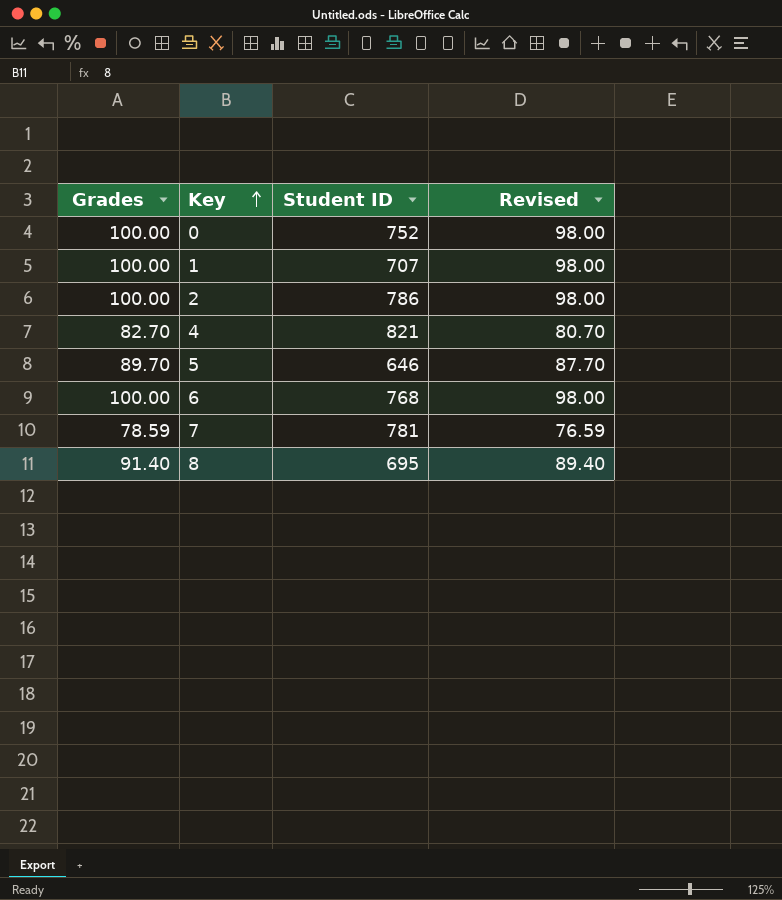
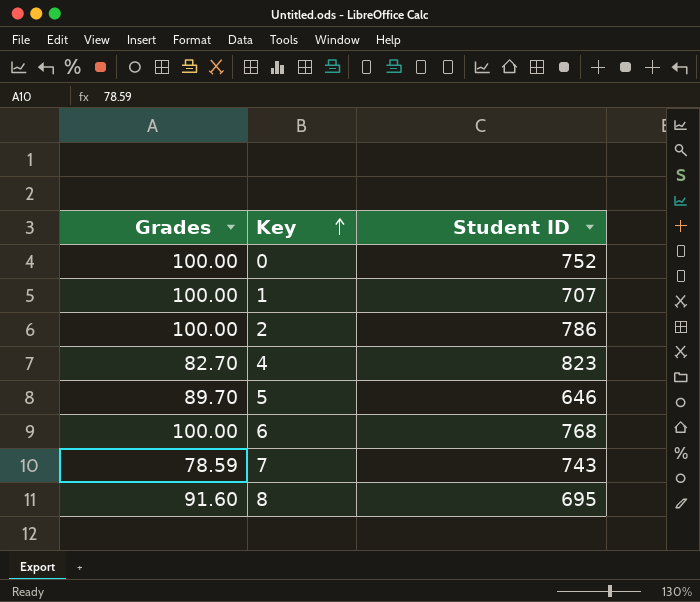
column Revised | formula: [Grades] - 2 -> none
4 | Student ID: 821 -> 823
7 | Student ID: 781 -> 743
8 | Grades: 91.40 -> 91.60

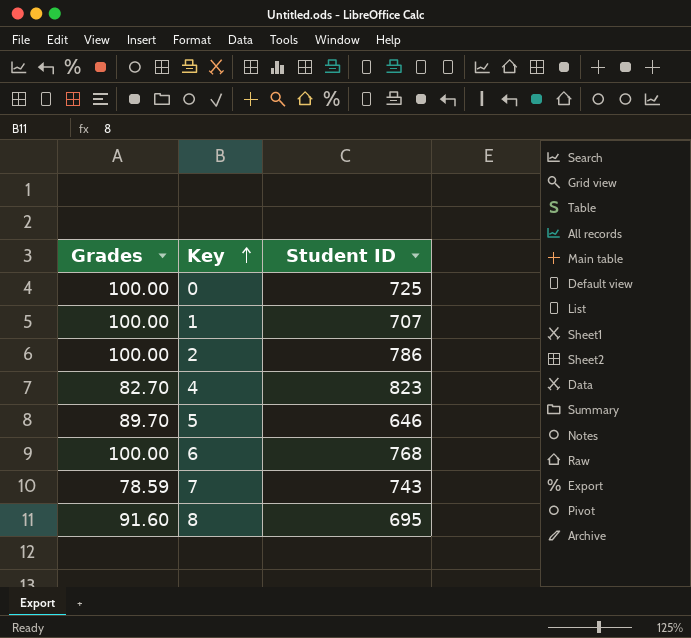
0 | Student ID: 752 -> 725

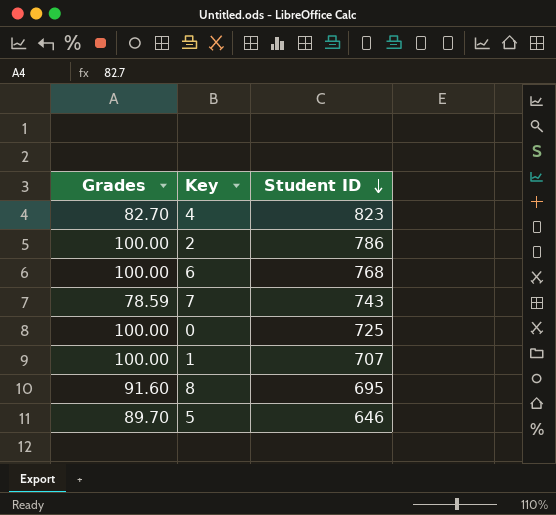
row order: Key ascending -> Student ID descending

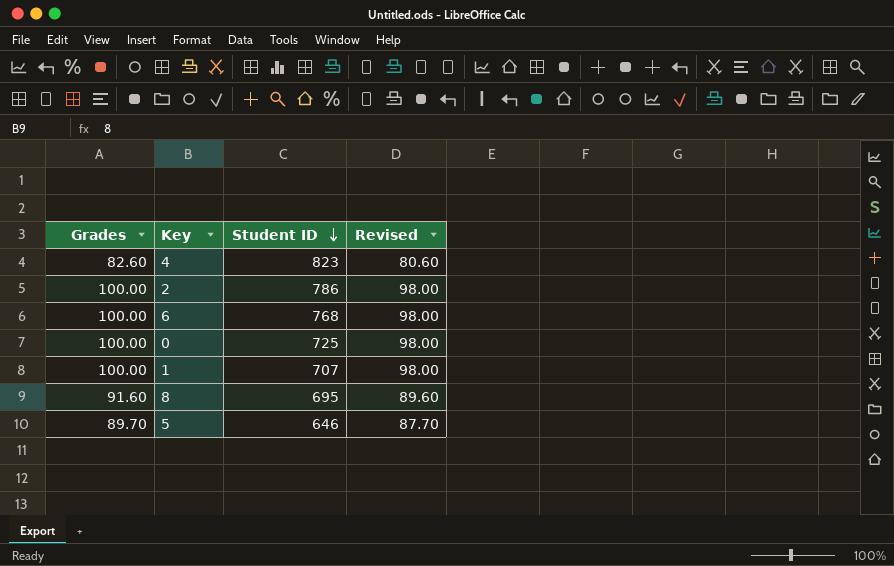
column Revised | formula: none -> [Grades] - 2
row 7: 78.59 | 743 -> none
4 | Grades: 82.70 -> 82.60

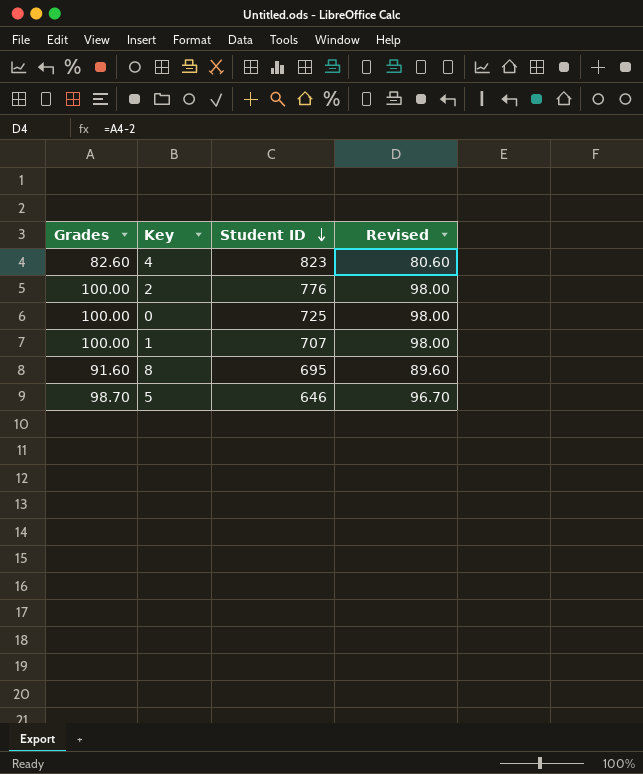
row 6: 100.00 | 768 | 98.00 -> none
2 | Student ID: 786 -> 776
5 | Grades: 89.70 -> 98.70
5 | Revised: 87.70 -> 96.70

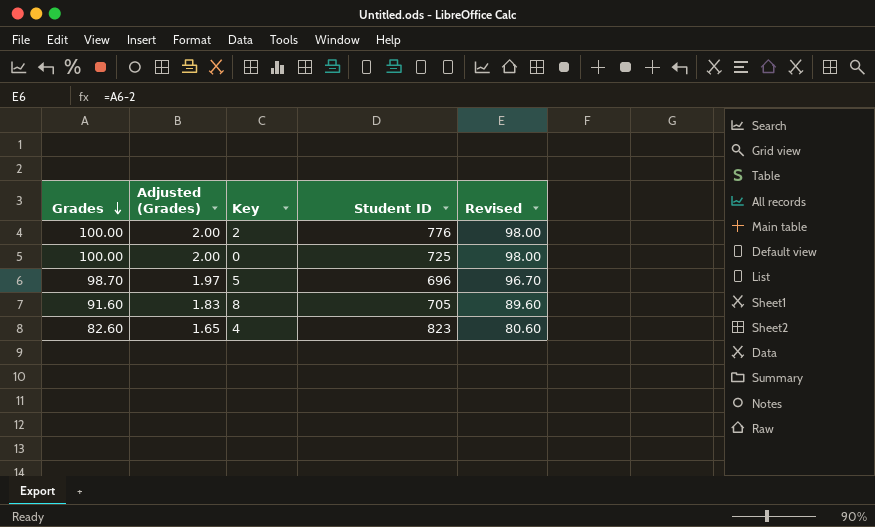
row order: Student ID descending -> Grades descending
column Adjusted (Grades) | formula: none -> [Grades] * 0.02
row 1: 100.00 | 707 | 98.00 -> none
5 | Student ID: 646 -> 696
8 | Student ID: 695 -> 705

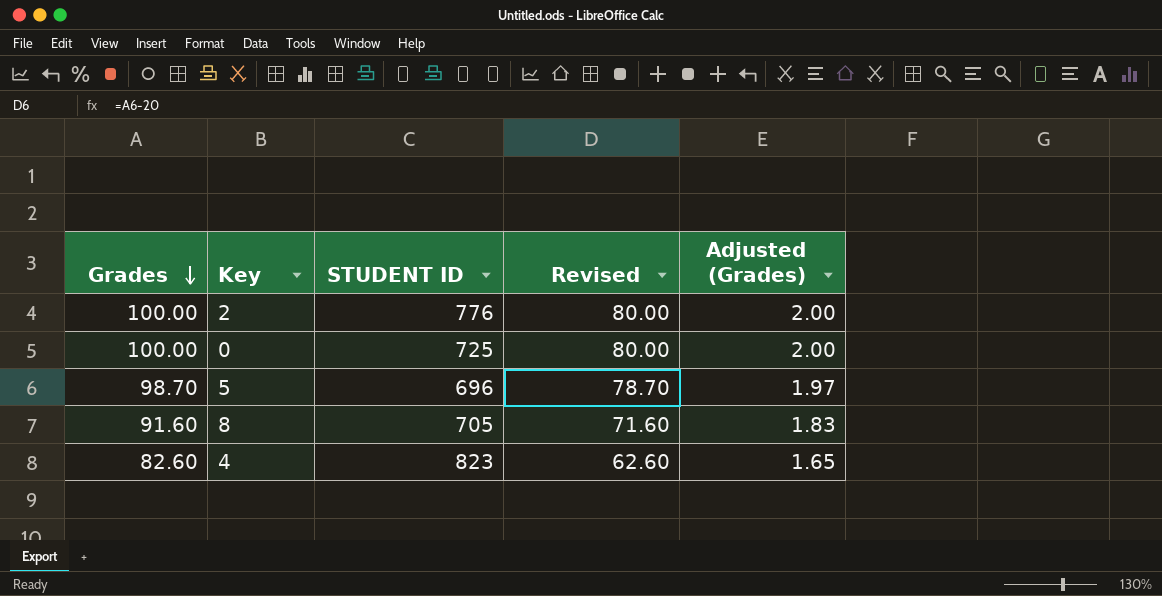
column name: Student ID -> STUDENT ID
column Revised | formula: [Grades] - 2 -> [Grades] - 20
column Adjusted (Grades) | position: 2 -> 5

